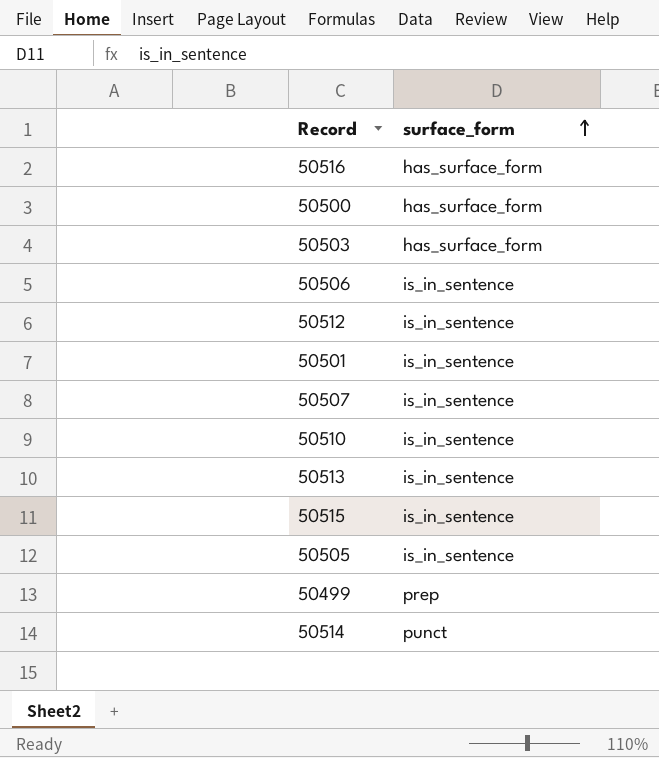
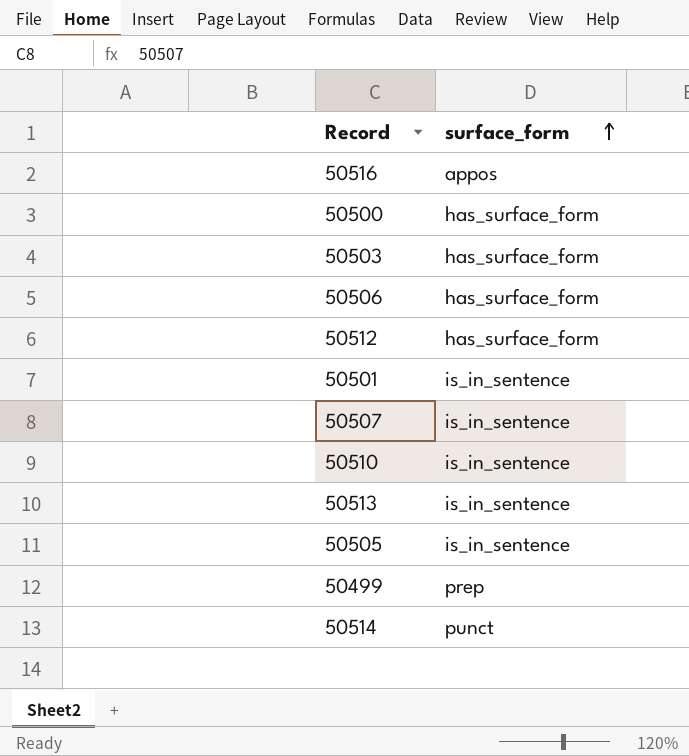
row 50515: is_in_sentence -> none
50516 | surface_form: has_surface_form -> appos
50506 | surface_form: is_in_sentence -> has_surface_form
50512 | surface_form: is_in_sentence -> has_surface_form

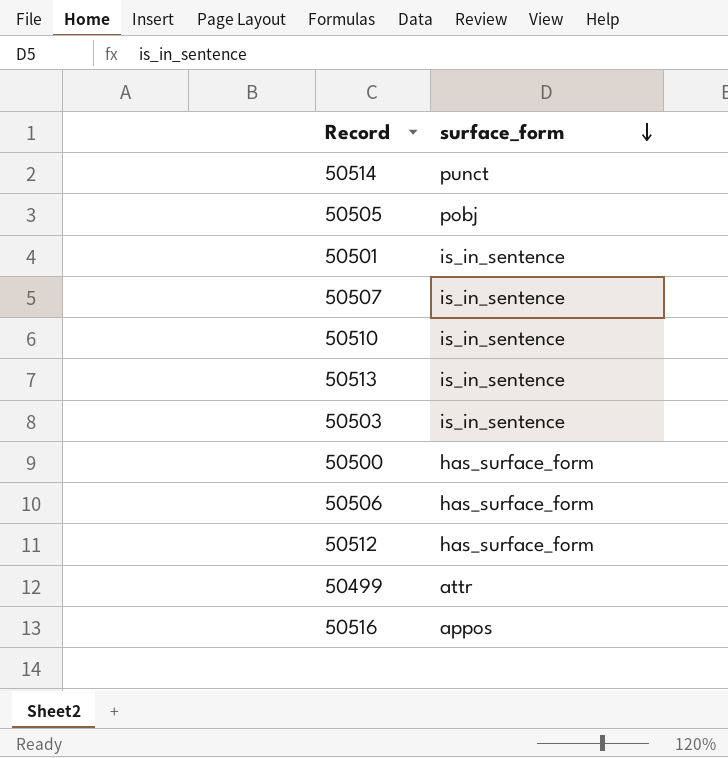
row order: surface_form ascending -> surface_form descending
50505 | surface_form: is_in_sentence -> pobj
50503 | surface_form: has_surface_form -> is_in_sentence
50499 | surface_form: prep -> attr

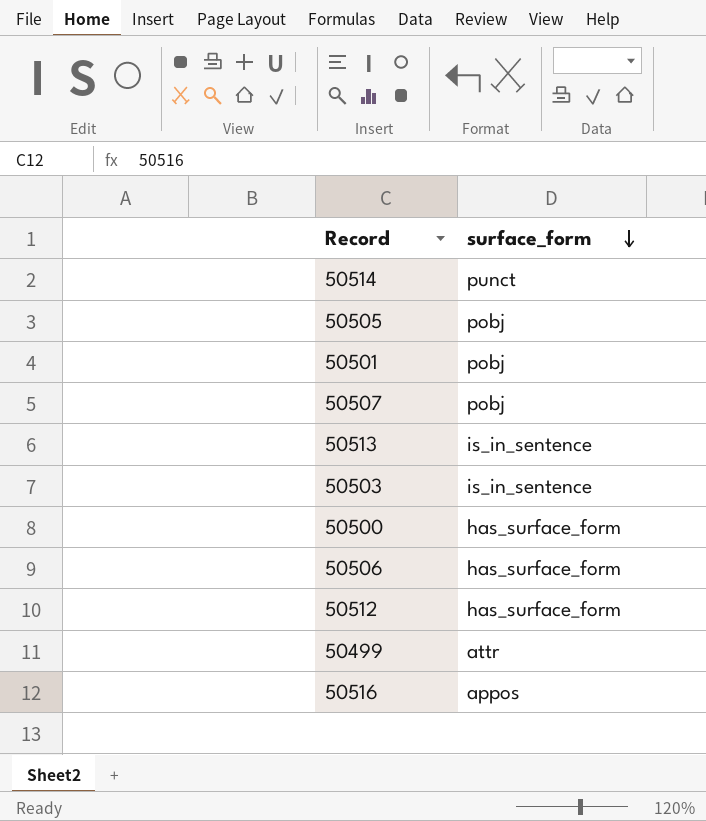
row 50510: is_in_sentence -> none
50501 | surface_form: is_in_sentence -> pobj
50507 | surface_form: is_in_sentence -> pobj

